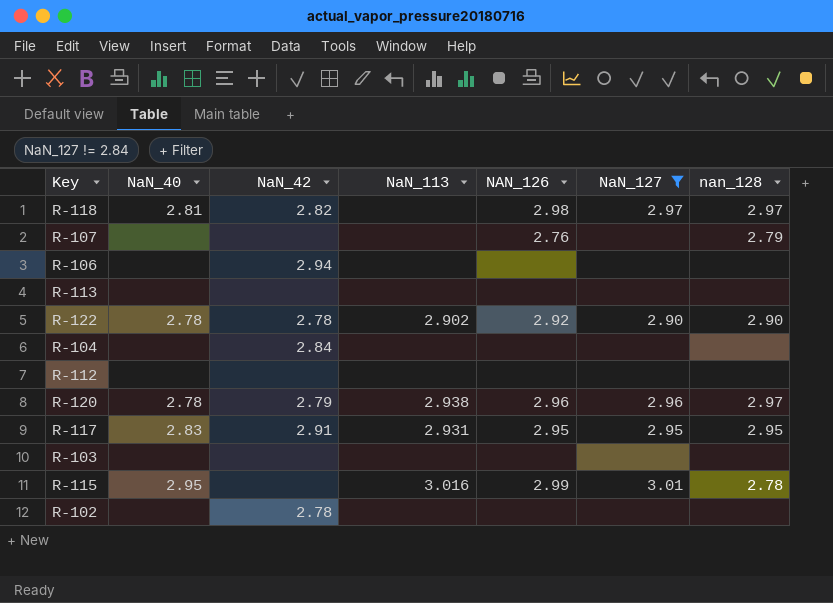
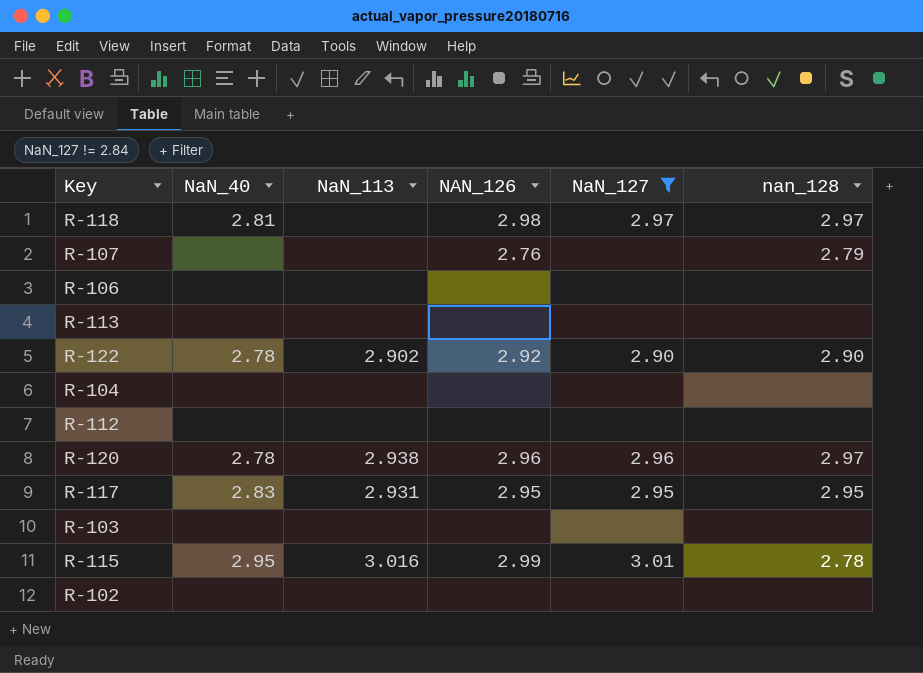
column NaN_42 | position: 3 -> none

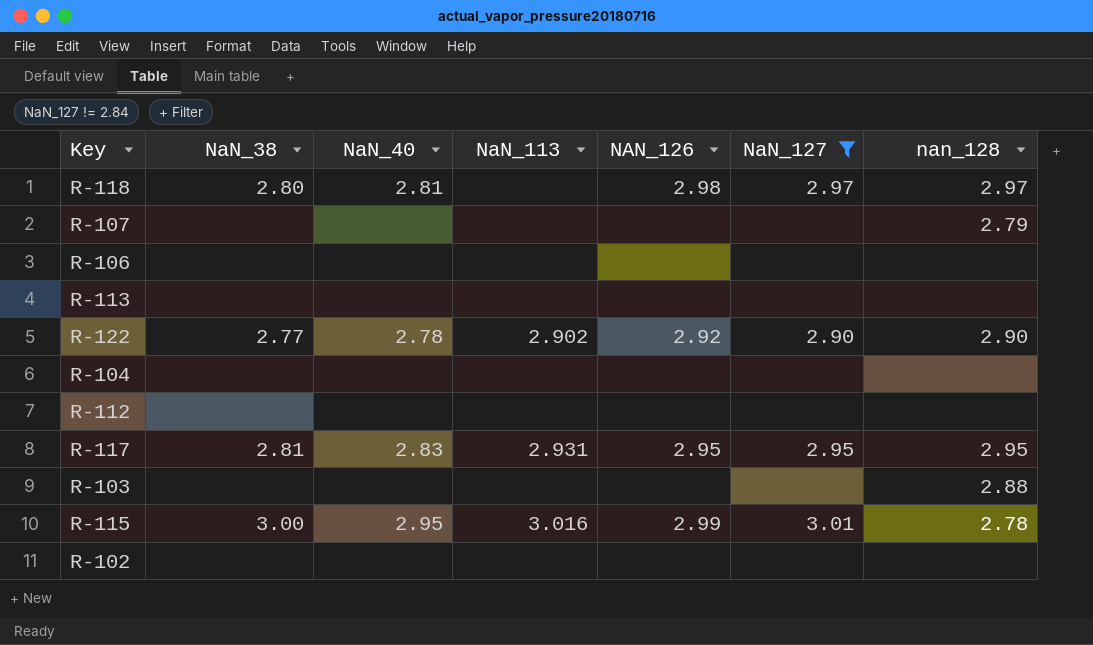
column NaN_38 | position: none -> 2
row R-120: 2.78 | 2.938 | 2.96 | 2.96 | 2.97 -> none
R-107 | NAN_126: 2.76 -> none
R-103 | nan_128: none -> 2.88

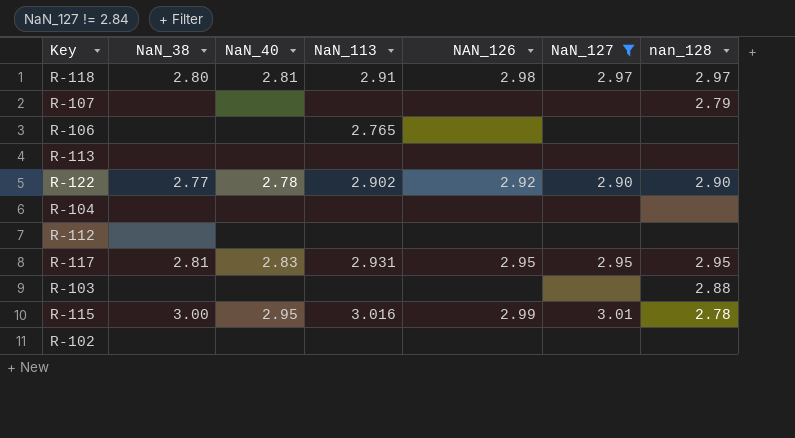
R-118 | NaN_113: none -> 2.91
R-106 | NaN_113: none -> 2.765

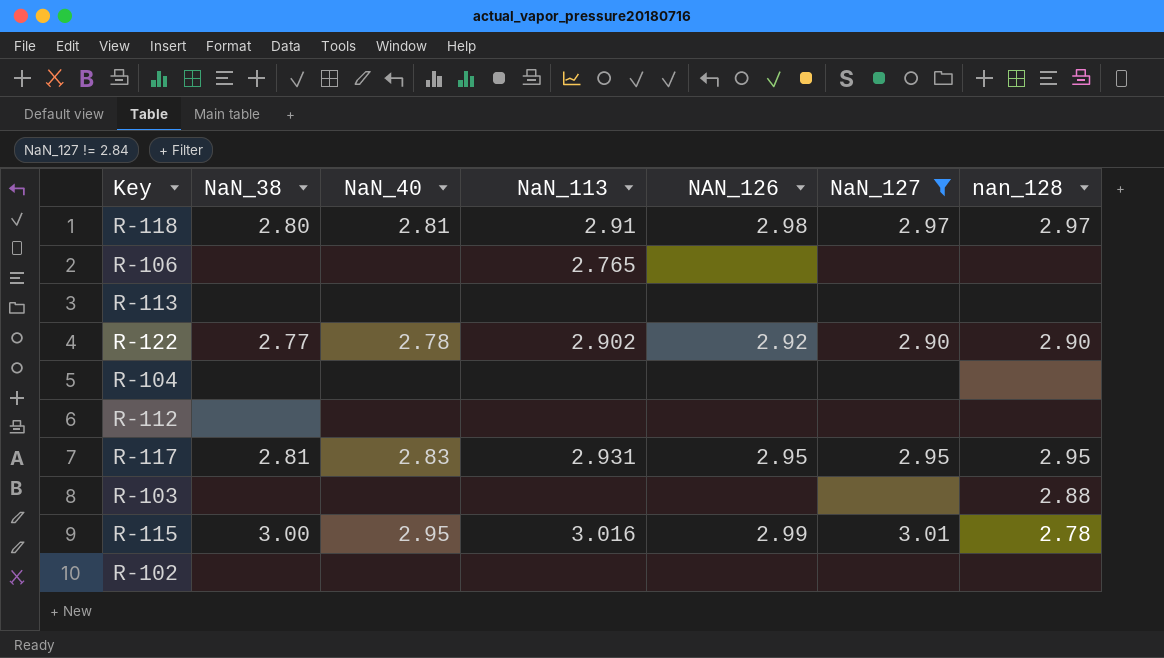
row R-107: none | none | none | none | none | 2.79 -> none

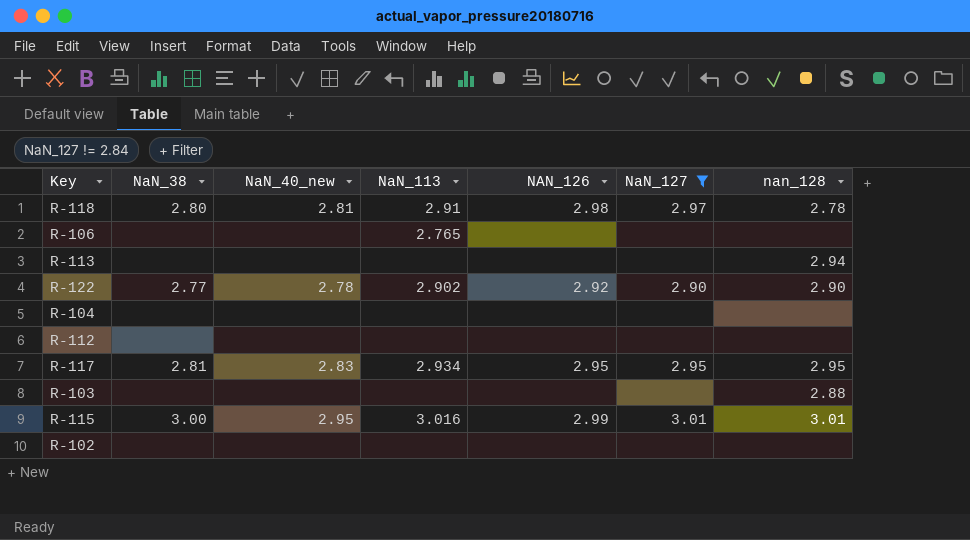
column name: NaN_40 -> NaN_40_new
R-118 | nan_128: 2.97 -> 2.78
R-113 | nan_128: none -> 2.94
R-117 | NaN_113: 2.931 -> 2.934
R-115 | nan_128: 2.78 -> 3.01

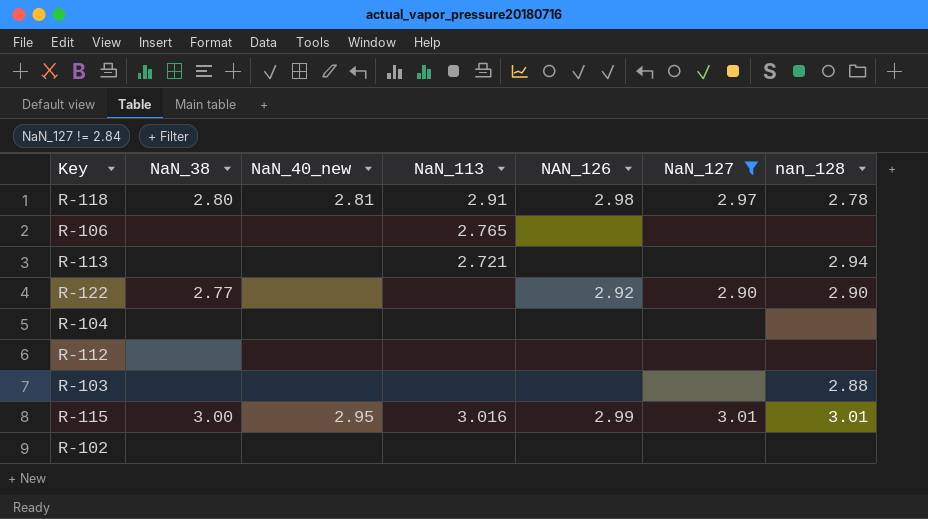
row R-117: 2.81 | 2.83 | 2.934 | 2.95 | 2.95 | 2.95 -> none
R-113 | NaN_113: none -> 2.721
R-122 | NaN_40_new: 2.78 -> none
R-122 | NaN_113: 2.902 -> none

